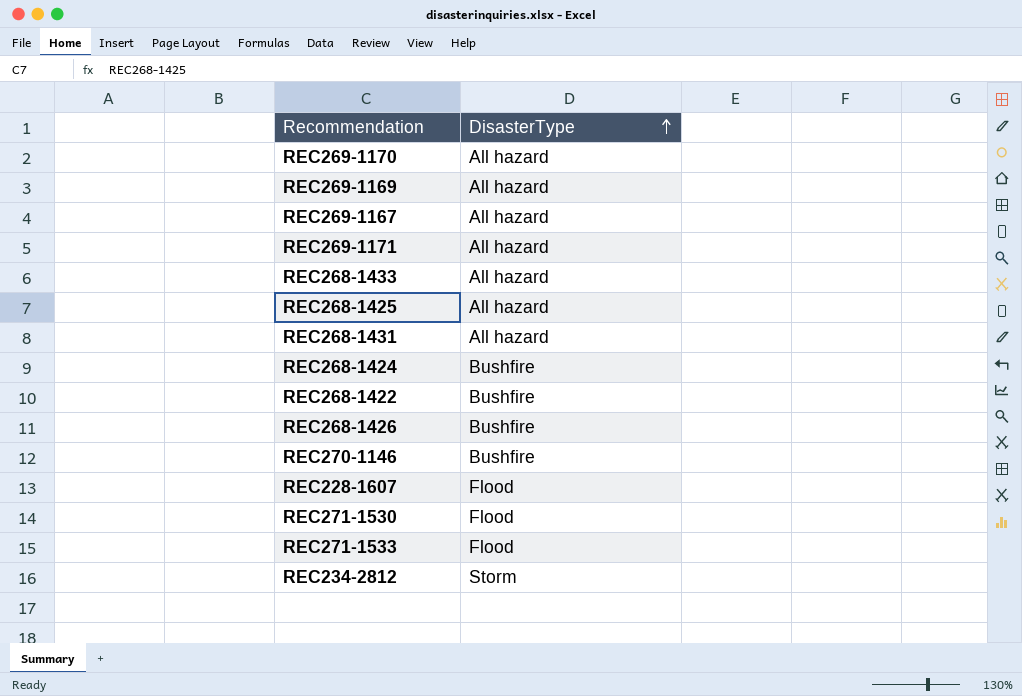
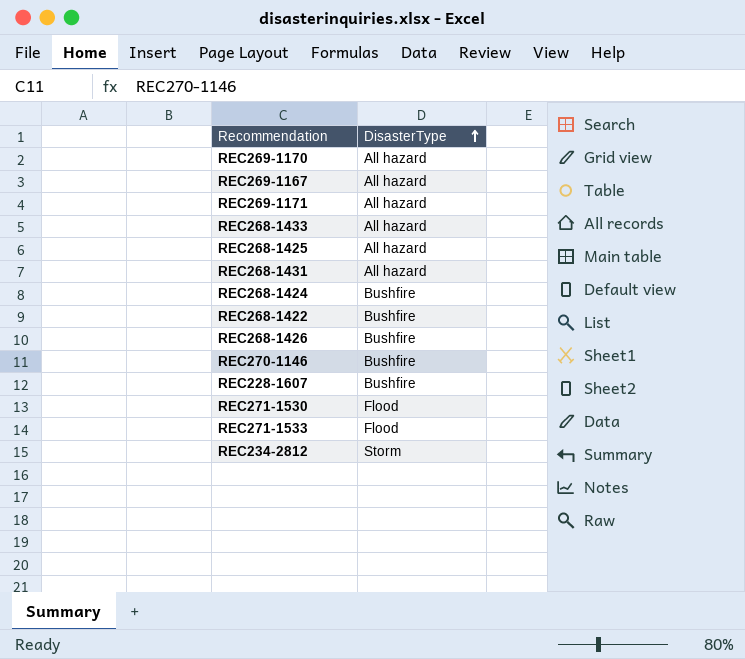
row REC269-1169: All hazard -> none
REC228-1607 | DisasterType: Flood -> Bushfire

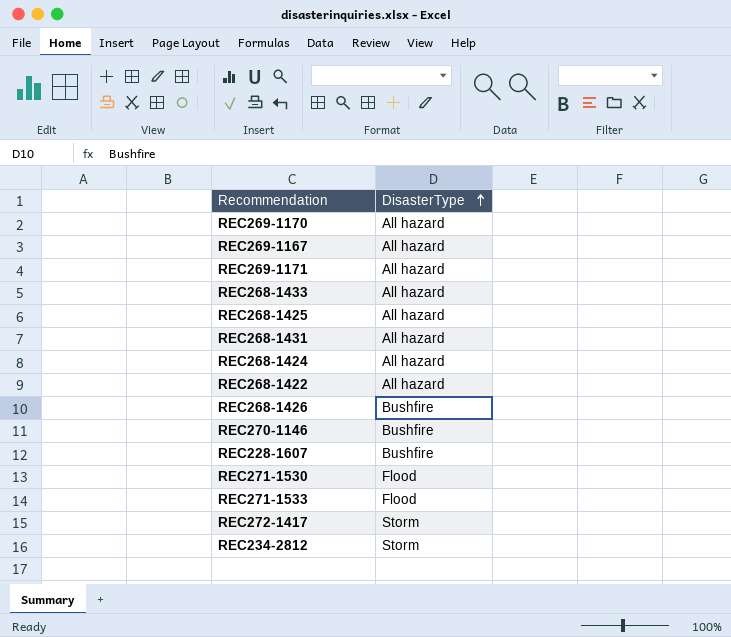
REC268-1424 | DisasterType: Bushfire -> All hazard
REC268-1422 | DisasterType: Bushfire -> All hazard
row REC272-1417: none -> Storm

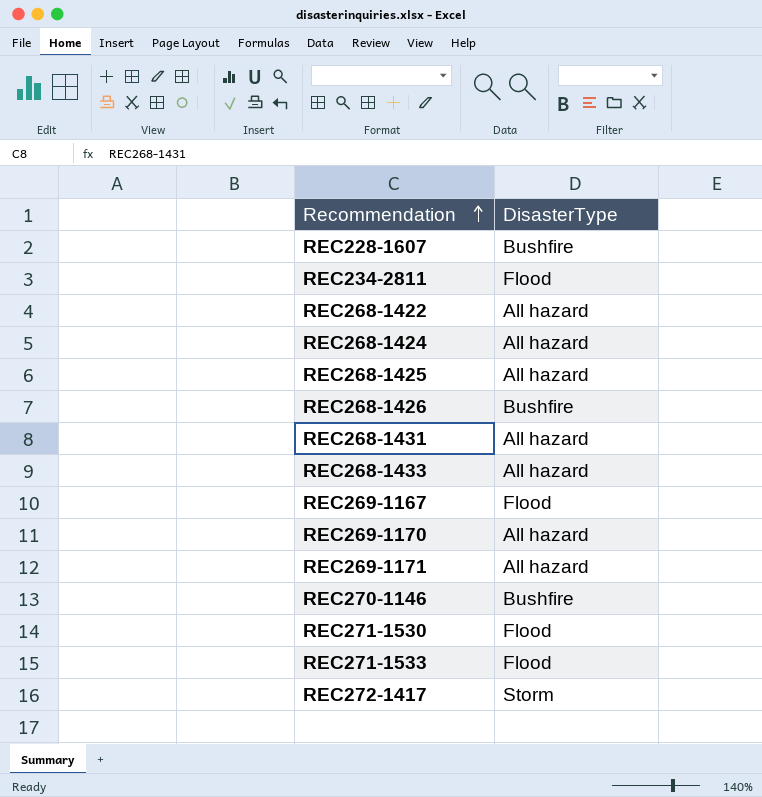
row order: DisasterType ascending -> Recommendation ascending
row REC234-2812: Storm -> none
row REC234-2811: none -> Flood
REC269-1167 | DisasterType: All hazard -> Flood

